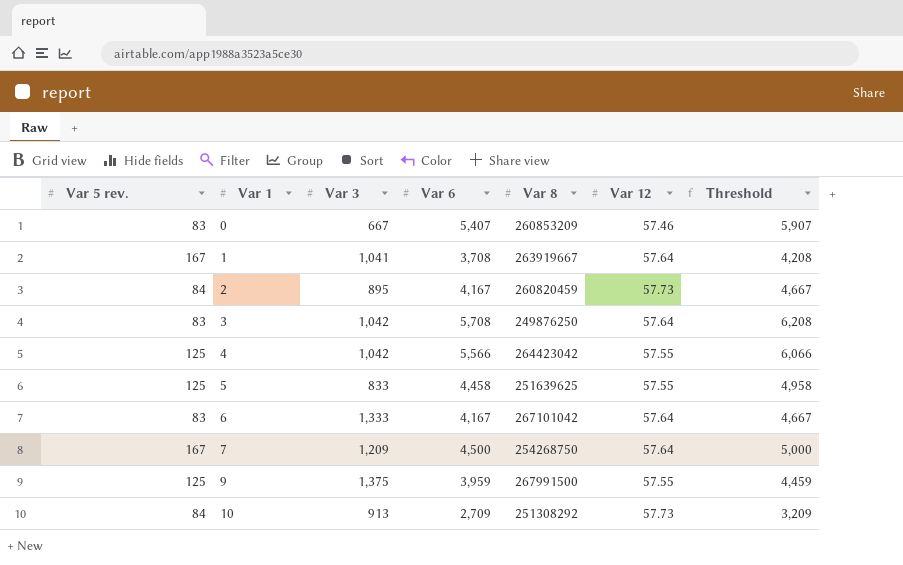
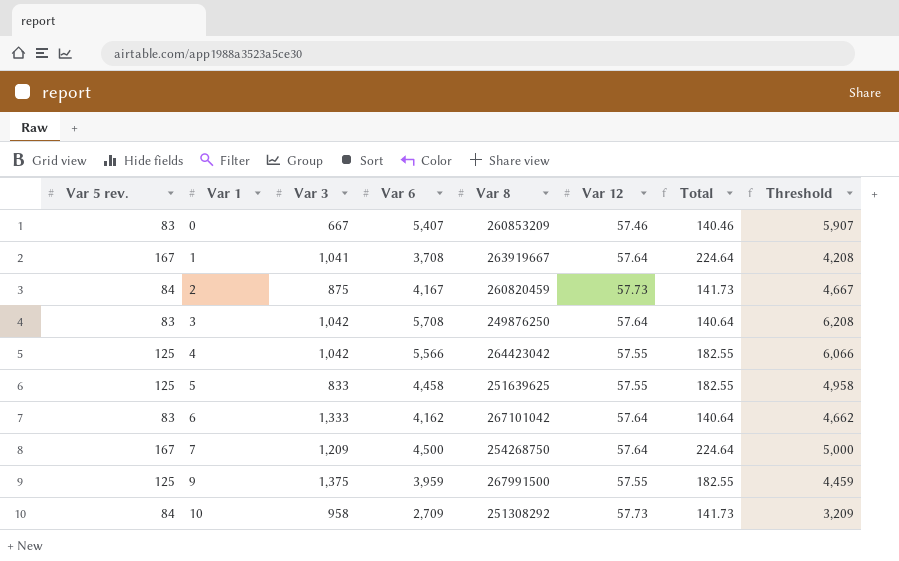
column Total | formula: none -> [Var 5 rev.] + [Var 12]
2 | Var 3: 895 -> 875
6 | Var 6: 4,167 -> 4,162
6 | Threshold: 4,667 -> 4,662
10 | Var 3: 913 -> 958

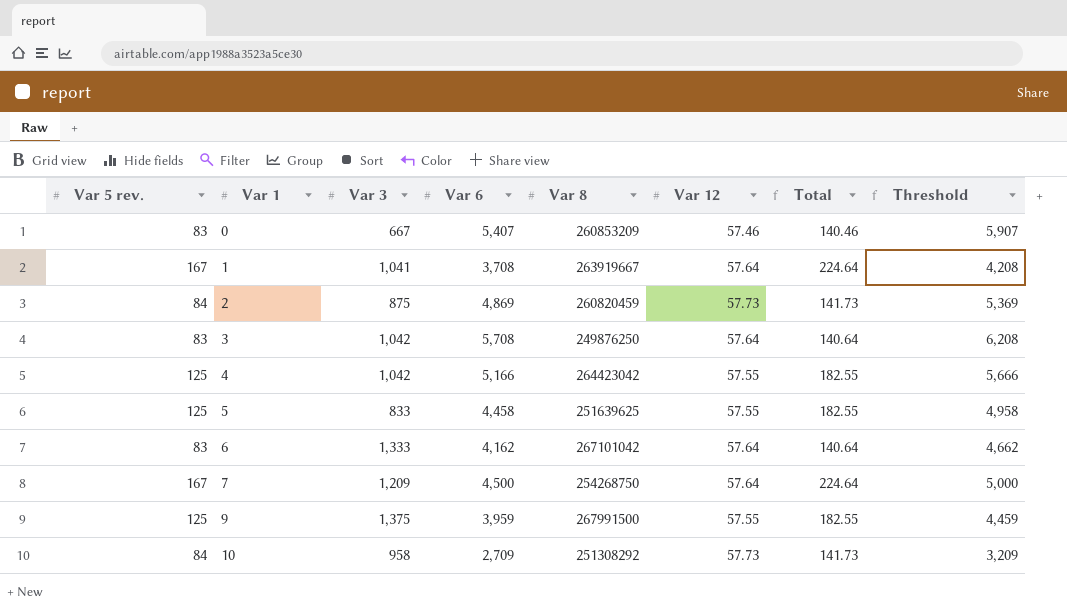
2 | Var 6: 4,167 -> 4,869
2 | Threshold: 4,667 -> 5,369
4 | Var 6: 5,566 -> 5,166
4 | Threshold: 6,066 -> 5,666

